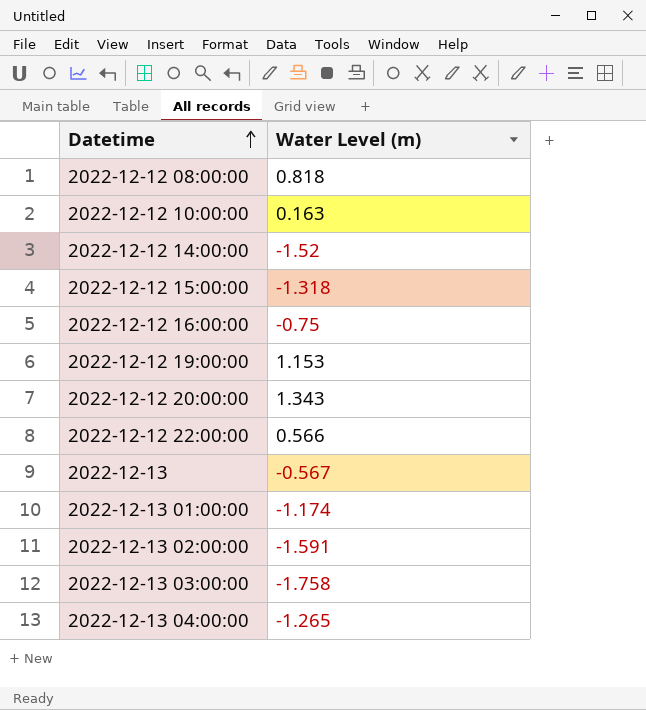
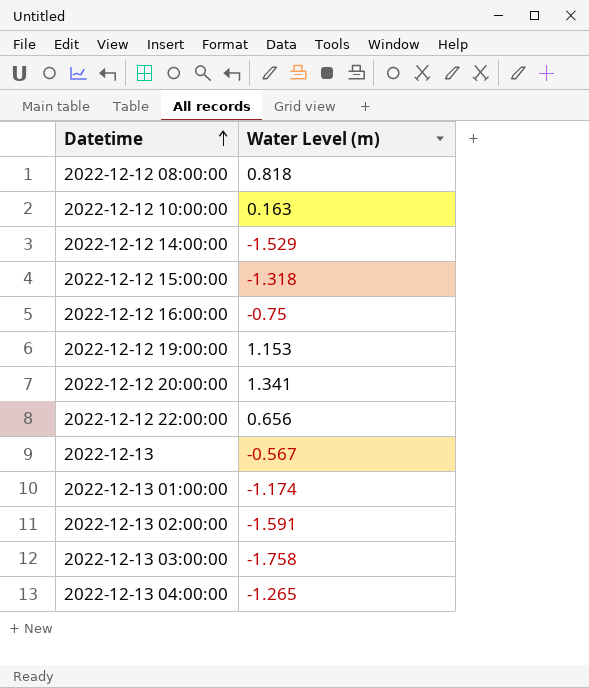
2022-12-12 14:00:00 | Water Level (m): -1.52 -> -1.529
2022-12-12 20:00:00 | Water Level (m): 1.343 -> 1.341
2022-12-12 22:00:00 | Water Level (m): 0.566 -> 0.656

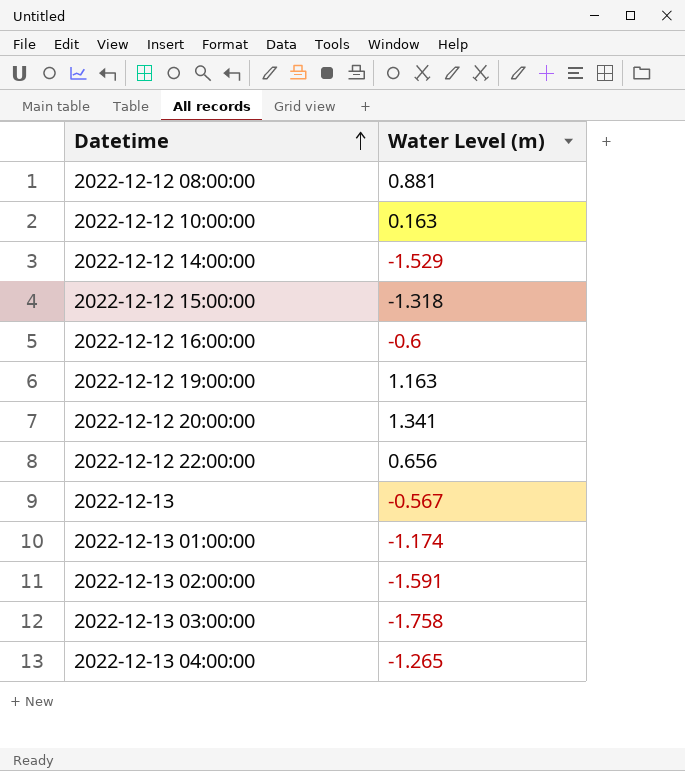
2022-12-12 08:00:00 | Water Level (m): 0.818 -> 0.881
2022-12-12 16:00:00 | Water Level (m): -0.75 -> -0.6
2022-12-12 19:00:00 | Water Level (m): 1.153 -> 1.163

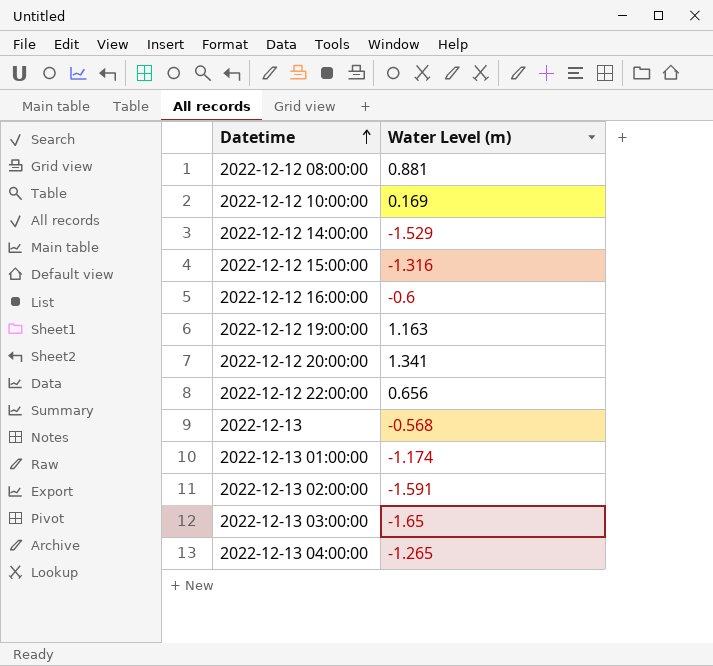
2022-12-12 10:00:00 | Water Level (m): 0.163 -> 0.169
2022-12-12 15:00:00 | Water Level (m): -1.318 -> -1.316
2022-12-13 | Water Level (m): -0.567 -> -0.568
2022-12-13 03:00:00 | Water Level (m): -1.758 -> -1.65

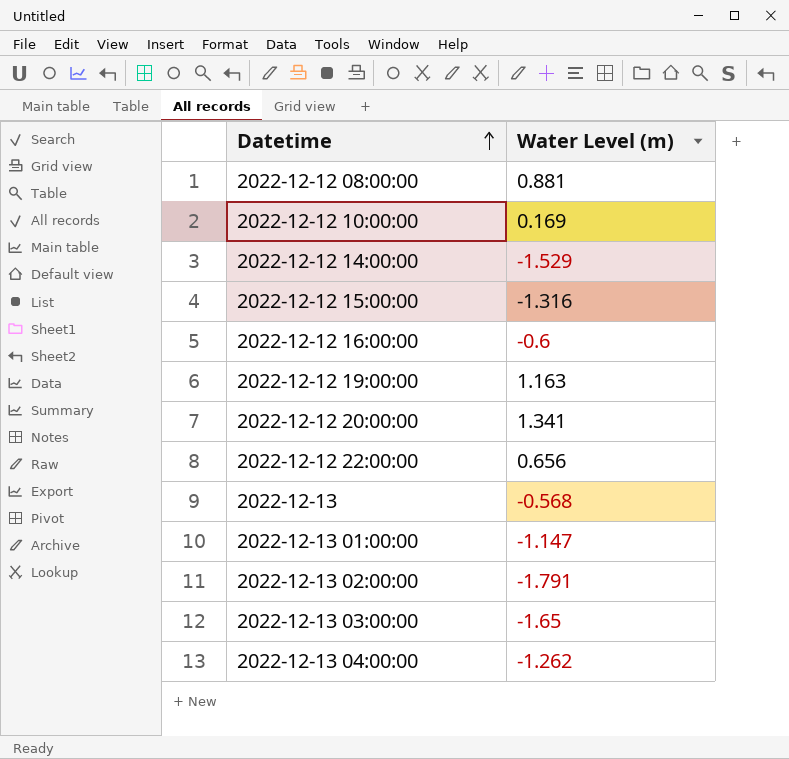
2022-12-13 01:00:00 | Water Level (m): -1.174 -> -1.147
2022-12-13 02:00:00 | Water Level (m): -1.591 -> -1.791
2022-12-13 04:00:00 | Water Level (m): -1.265 -> -1.262

